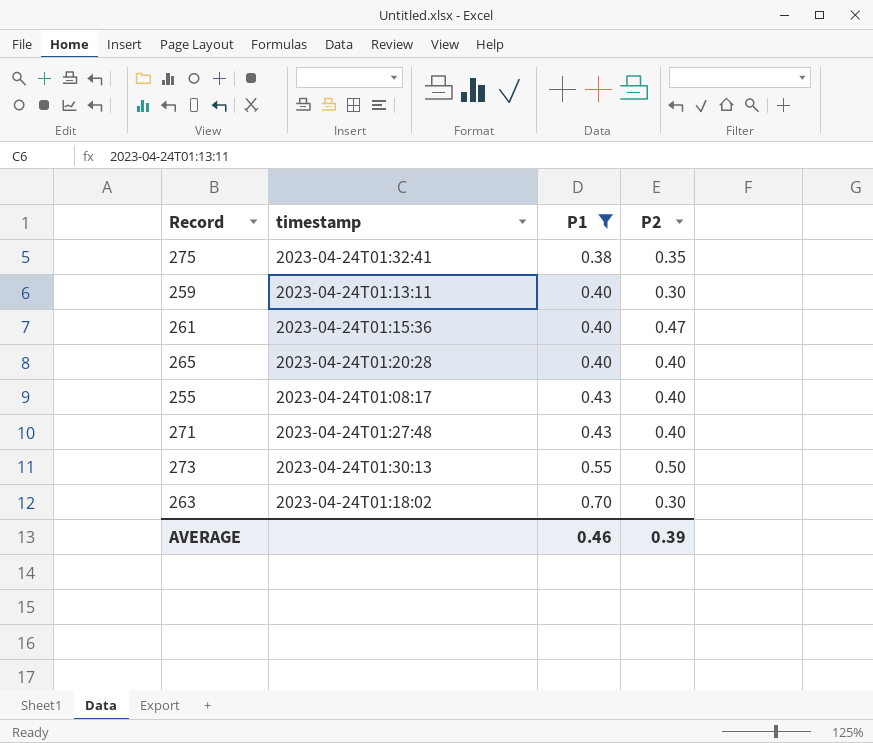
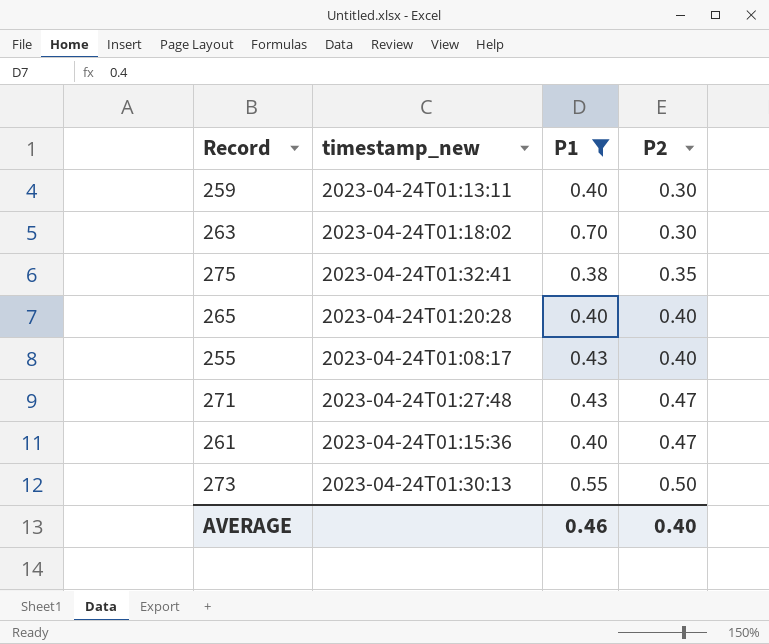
row order: P1 ascending -> P2 ascending
column name: timestamp -> timestamp_new
271 | P2: 0.40 -> 0.47
AVERAGE | P2: 0.39 -> 0.40

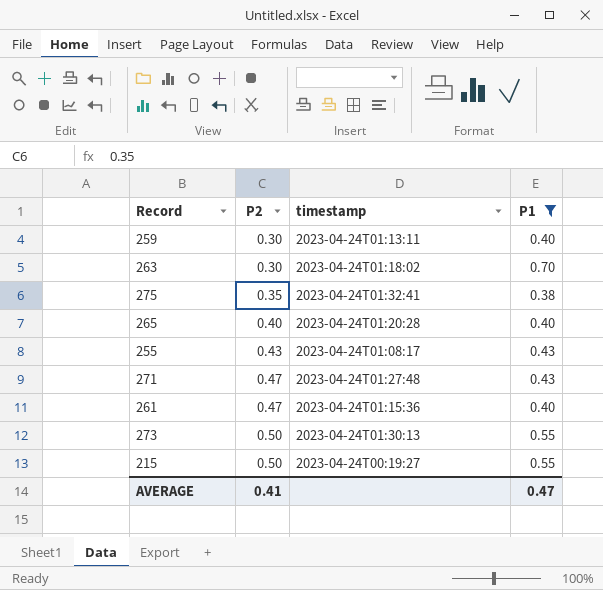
column P2 | position: 4 -> 2
column name: timestamp_new -> timestamp
255 | P2: 0.40 -> 0.43
row 215: none -> 0.50 | 2023-04-24T00:19:27 | 0.55
AVERAGE | P2: 0.40 -> 0.41
AVERAGE | P1: 0.46 -> 0.47

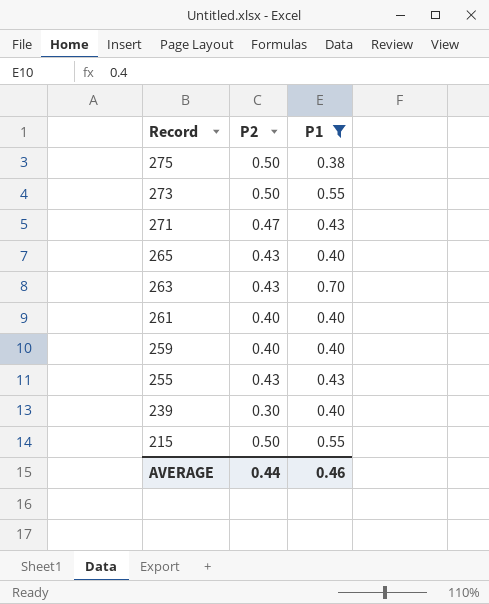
row order: P2 ascending -> Record descending
column timestamp | position: 3 -> none
275 | P2: 0.35 -> 0.50
265 | P2: 0.40 -> 0.43
263 | P2: 0.30 -> 0.43
261 | P2: 0.47 -> 0.40
259 | P2: 0.30 -> 0.40
row 239: none -> 0.30 | 0.40
AVERAGE | P2: 0.41 -> 0.44
AVERAGE | P1: 0.47 -> 0.46

